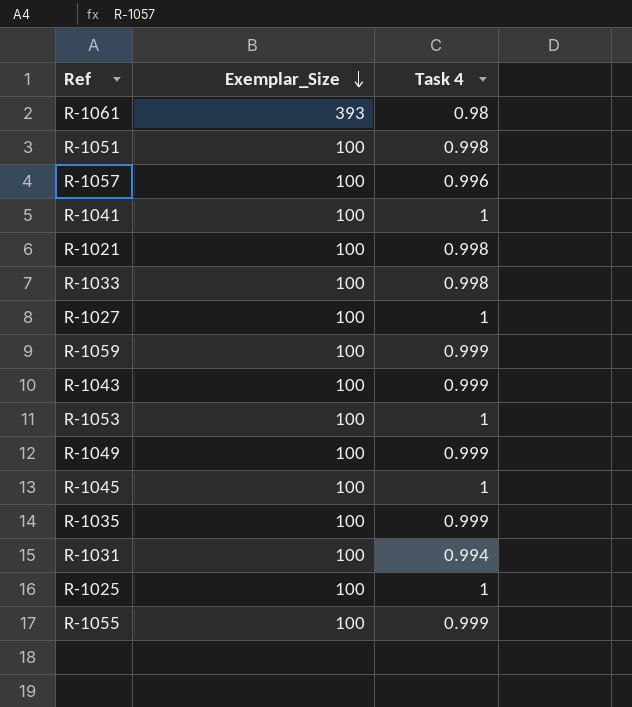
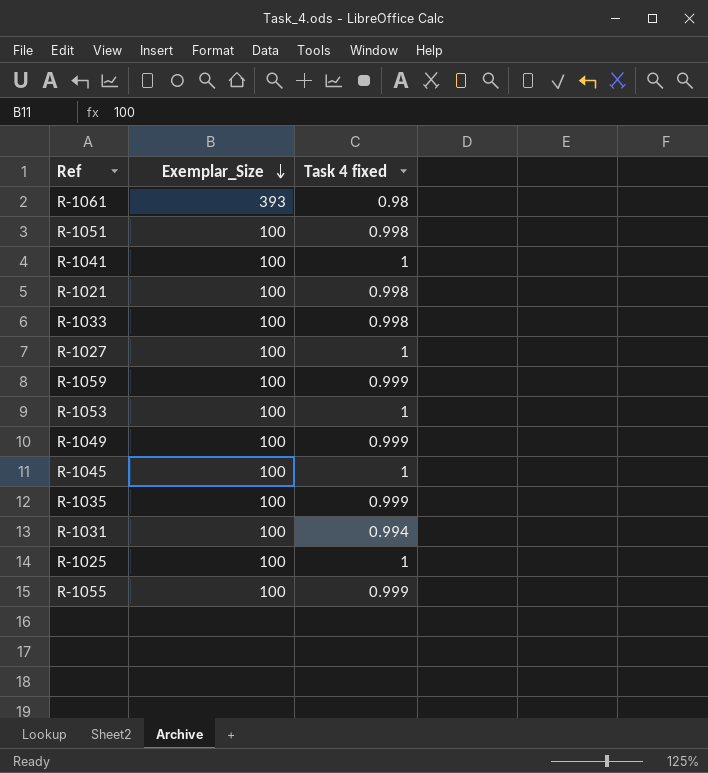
column name: Task 4 -> Task 4 fixed
row R-1057: 100 | 0.996 -> none
row R-1043: 100 | 0.999 -> none

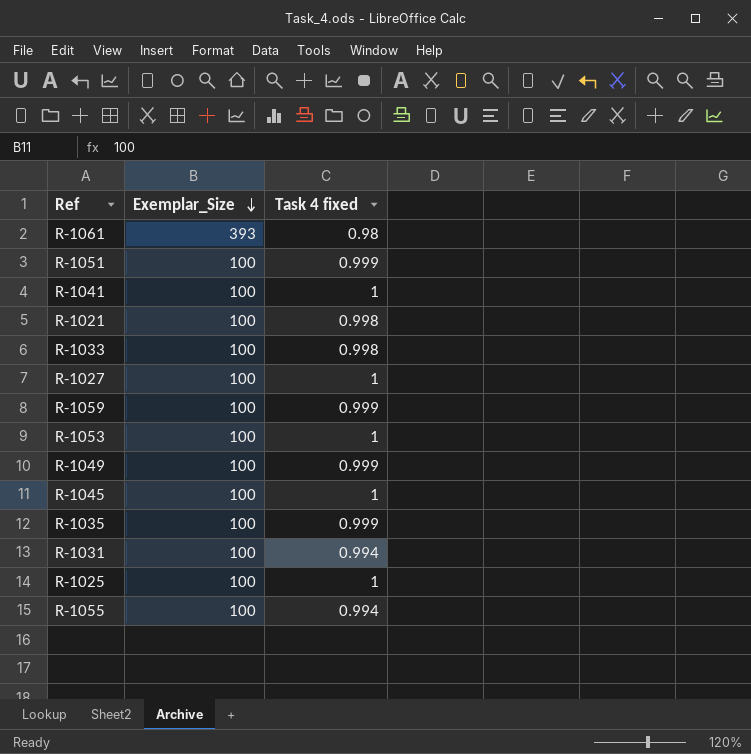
R-1051 | Task 4 fixed: 0.998 -> 0.999
R-1055 | Task 4 fixed: 0.999 -> 0.994

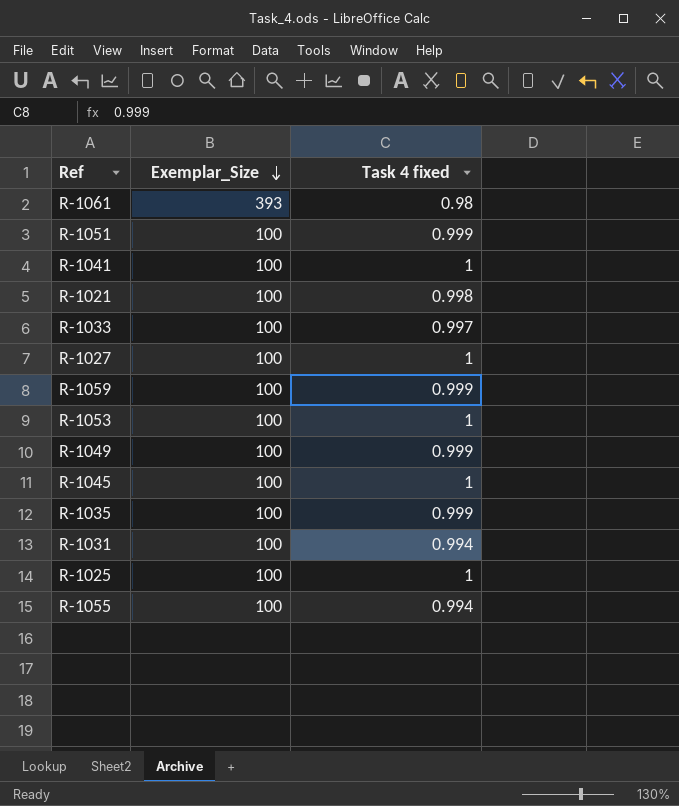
R-1033 | Task 4 fixed: 0.998 -> 0.997

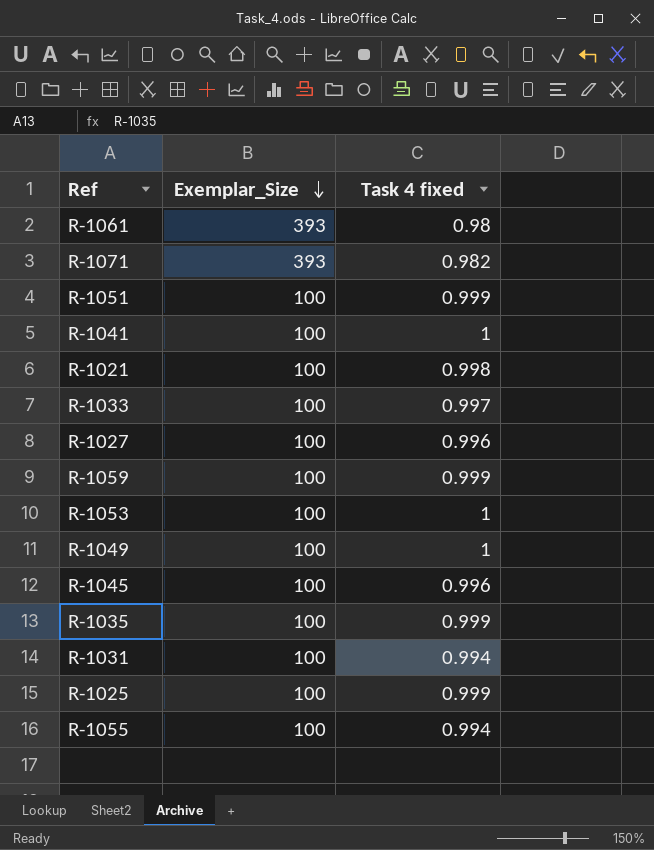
row R-1071: none -> 393 | 0.982
R-1027 | Task 4 fixed: 1 -> 0.996
R-1049 | Task 4 fixed: 0.999 -> 1
R-1045 | Task 4 fixed: 1 -> 0.996
R-1025 | Task 4 fixed: 1 -> 0.999

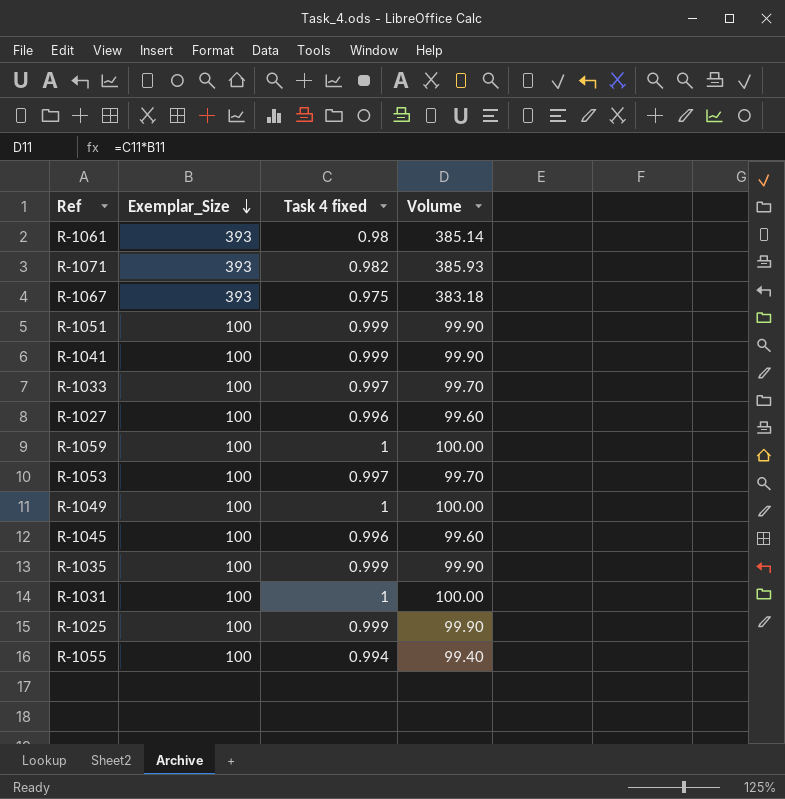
column Volume | formula: none -> [Exemplar_Size] * [Task 4 fixed]
row R-1021: 100 | 0.998 -> none
row R-1067: none -> 393 | 0.975 | 383.18
R-1041 | Task 4 fixed: 1 -> 0.999
R-1059 | Task 4 fixed: 0.999 -> 1
R-1053 | Task 4 fixed: 1 -> 0.997
R-1031 | Task 4 fixed: 0.994 -> 1

